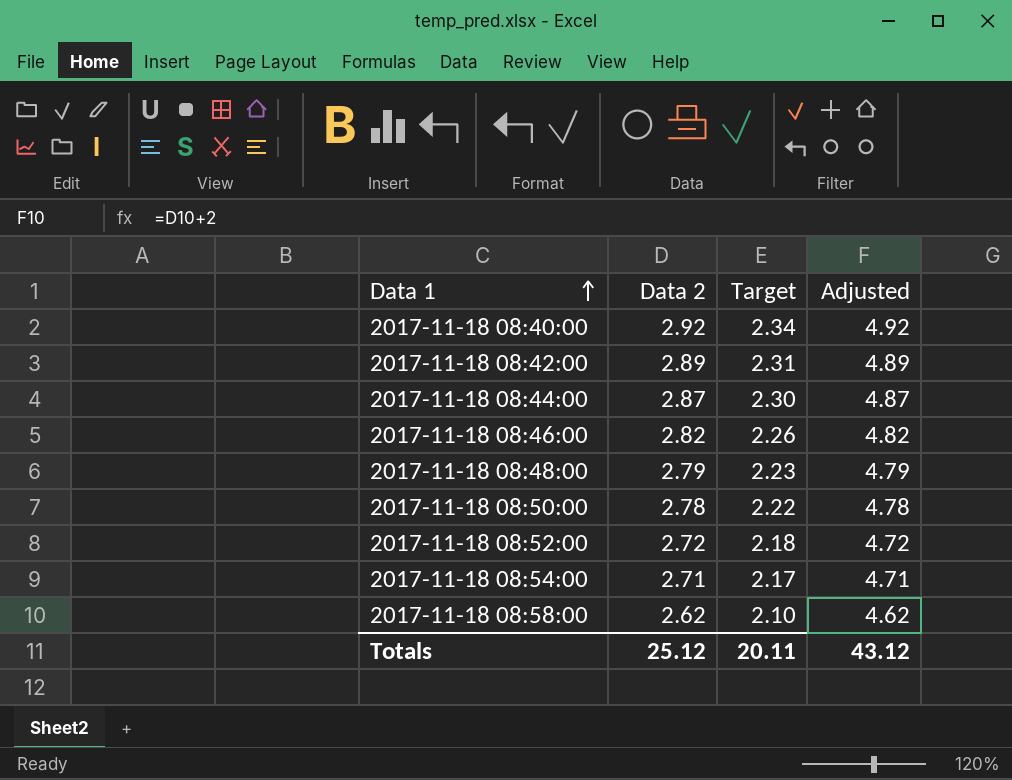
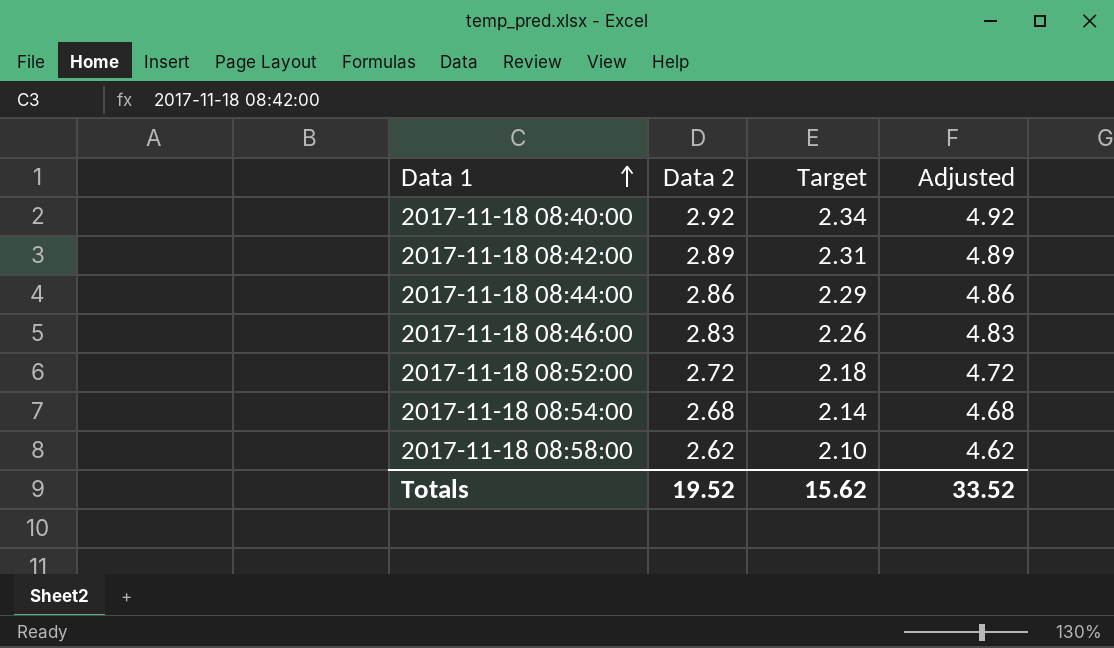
row 2017-11-18 08:48:00: 2.79 | 2.23 | 4.79 -> none
row 2017-11-18 08:50:00: 2.78 | 2.22 | 4.78 -> none
2017-11-18 08:44:00 | Data 2: 2.87 -> 2.86
2017-11-18 08:44:00 | Target: 2.30 -> 2.29
2017-11-18 08:44:00 | Adjusted: 4.87 -> 4.86
2017-11-18 08:46:00 | Data 2: 2.82 -> 2.83
2017-11-18 08:46:00 | Adjusted: 4.82 -> 4.83
2017-11-18 08:54:00 | Data 2: 2.71 -> 2.68
2017-11-18 08:54:00 | Target: 2.17 -> 2.14
2017-11-18 08:54:00 | Adjusted: 4.71 -> 4.68
Totals | Data 2: 25.12 -> 19.52
Totals | Target: 20.11 -> 15.62
Totals | Adjusted: 43.12 -> 33.52

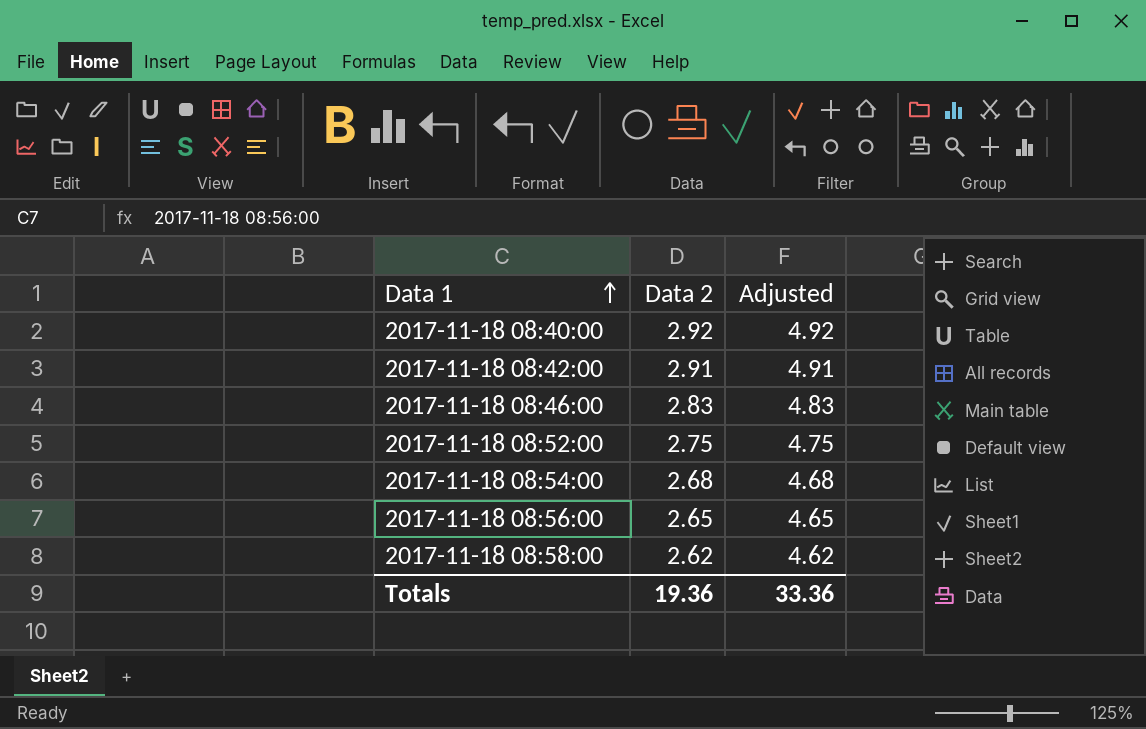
column Target | formula: [Data 2] * 0.8 -> none
row 2017-11-18 08:44:00: 2.86 | 2.29 | 4.86 -> none
2017-11-18 08:42:00 | Data 2: 2.89 -> 2.91
2017-11-18 08:42:00 | Adjusted: 4.89 -> 4.91
2017-11-18 08:52:00 | Data 2: 2.72 -> 2.75
2017-11-18 08:52:00 | Adjusted: 4.72 -> 4.75
row 2017-11-18 08:56:00: none -> 2.65 | 4.65
Totals | Data 2: 19.52 -> 19.36
Totals | Adjusted: 33.52 -> 33.36

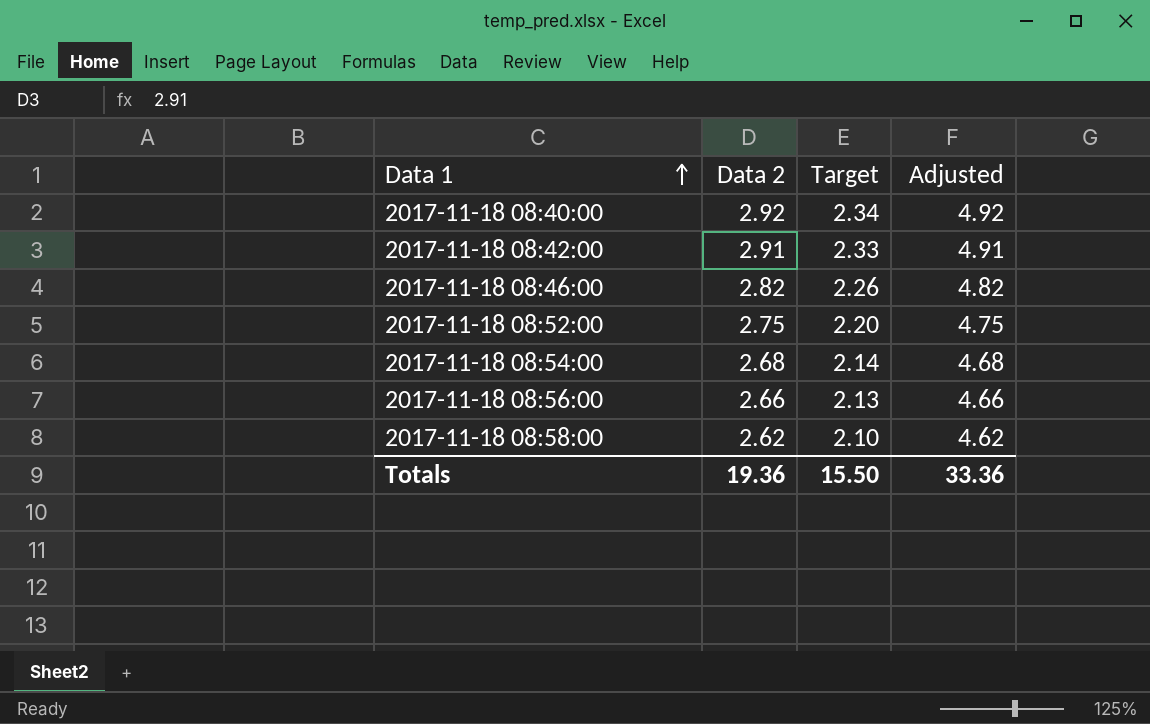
column Target | formula: none -> [Data 2] * 0.8
2017-11-18 08:46:00 | Data 2: 2.83 -> 2.82
2017-11-18 08:46:00 | Adjusted: 4.83 -> 4.82
2017-11-18 08:56:00 | Data 2: 2.65 -> 2.66
2017-11-18 08:56:00 | Adjusted: 4.65 -> 4.66

